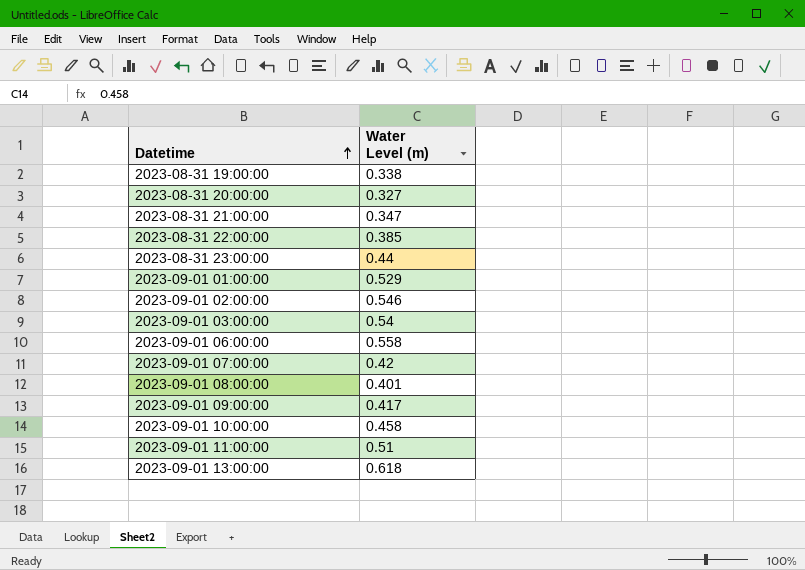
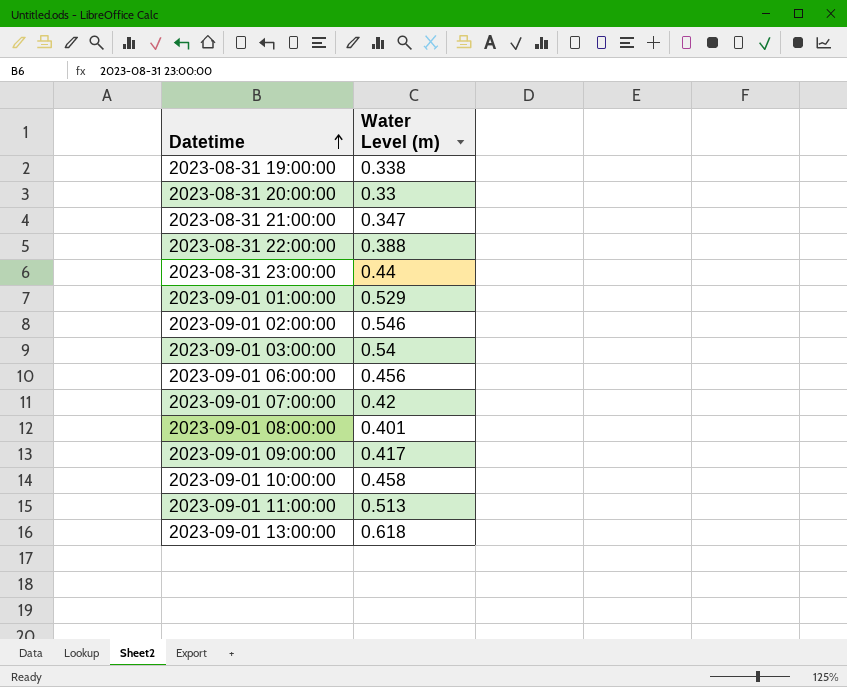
2023-08-31 20:00:00 | Water Level (m): 0.327 -> 0.33
2023-08-31 22:00:00 | Water Level (m): 0.385 -> 0.388
2023-09-01 06:00:00 | Water Level (m): 0.558 -> 0.456
2023-09-01 11:00:00 | Water Level (m): 0.51 -> 0.513

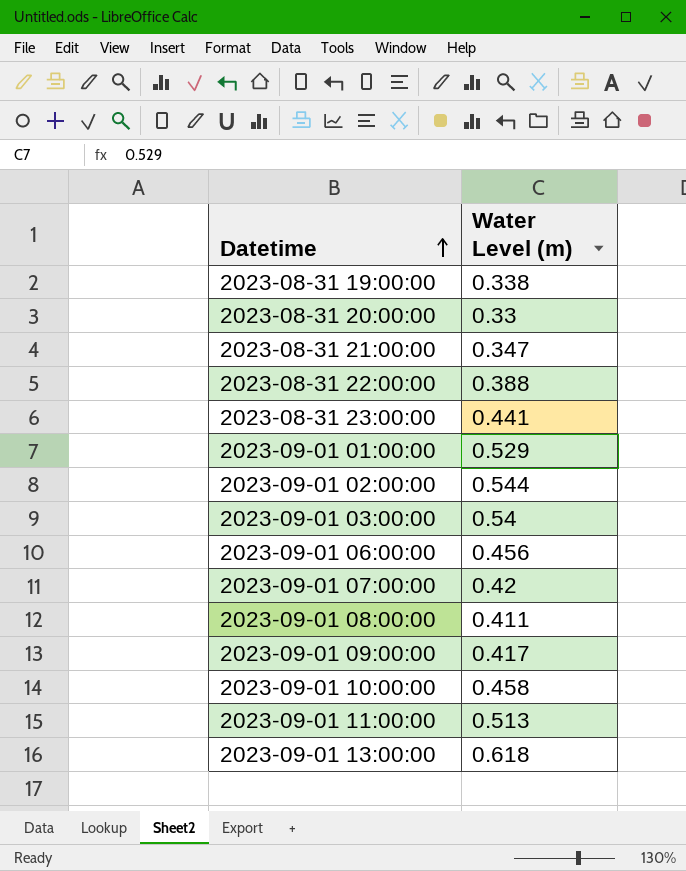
2023-08-31 23:00:00 | Water Level (m): 0.44 -> 0.441
2023-09-01 02:00:00 | Water Level (m): 0.546 -> 0.544
2023-09-01 08:00:00 | Water Level (m): 0.401 -> 0.411

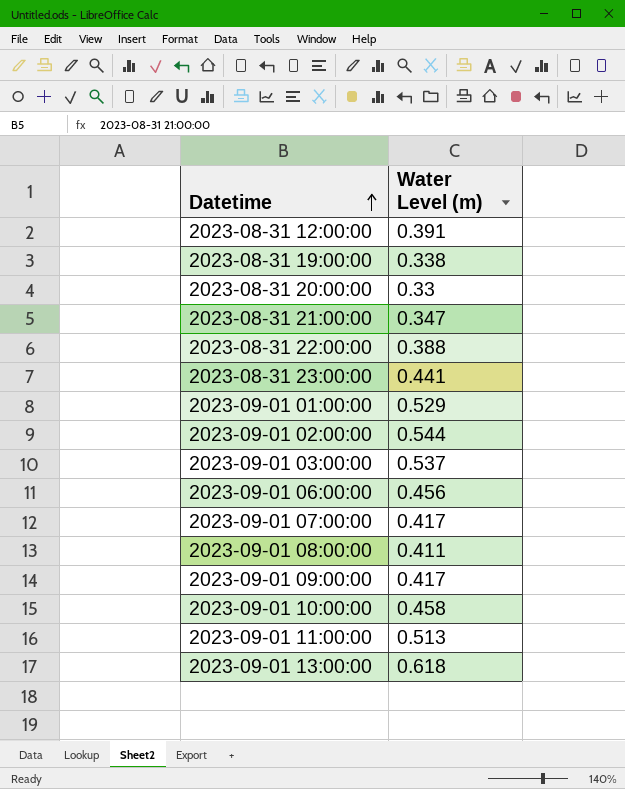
row 2023-08-31 12:00:00: none -> 0.391
2023-09-01 03:00:00 | Water Level (m): 0.54 -> 0.537
2023-09-01 07:00:00 | Water Level (m): 0.42 -> 0.417

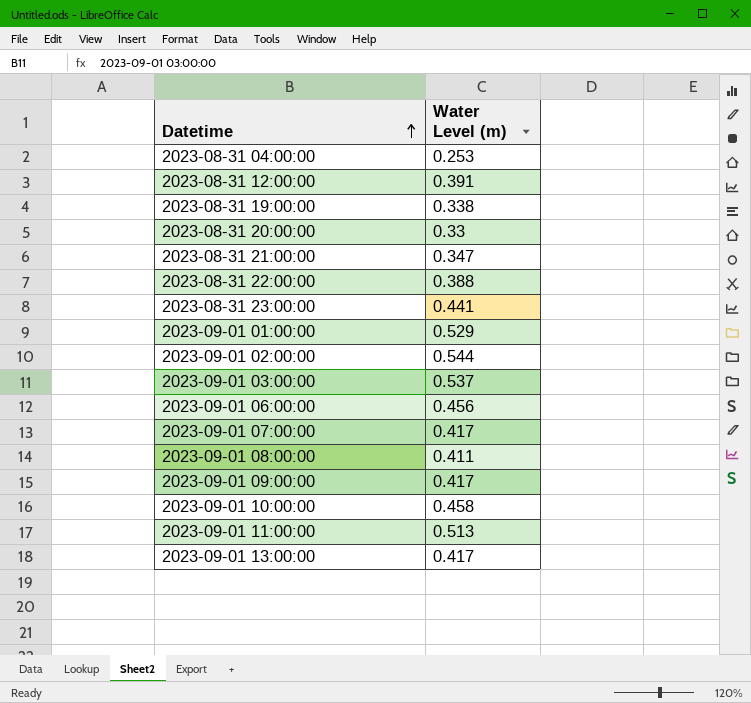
row 2023-08-31 04:00:00: none -> 0.253
2023-09-01 13:00:00 | Water Level (m): 0.618 -> 0.417

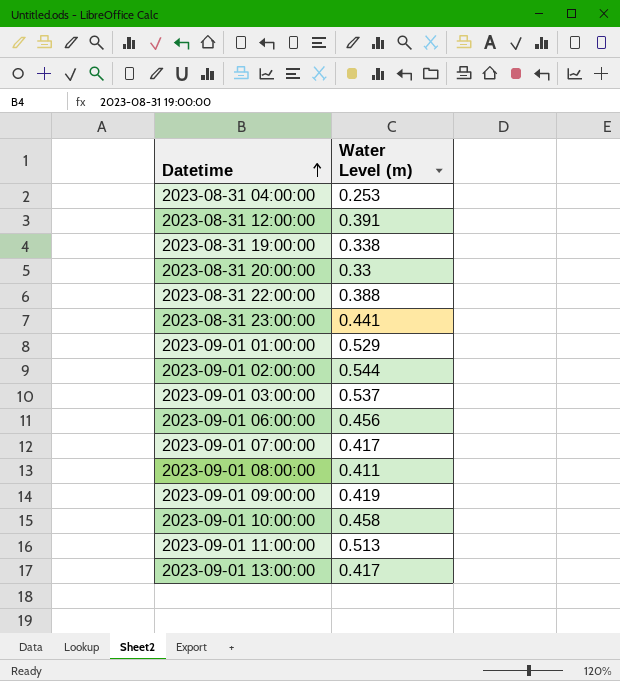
row 2023-08-31 21:00:00: 0.347 -> none
2023-09-01 09:00:00 | Water Level (m): 0.417 -> 0.419

